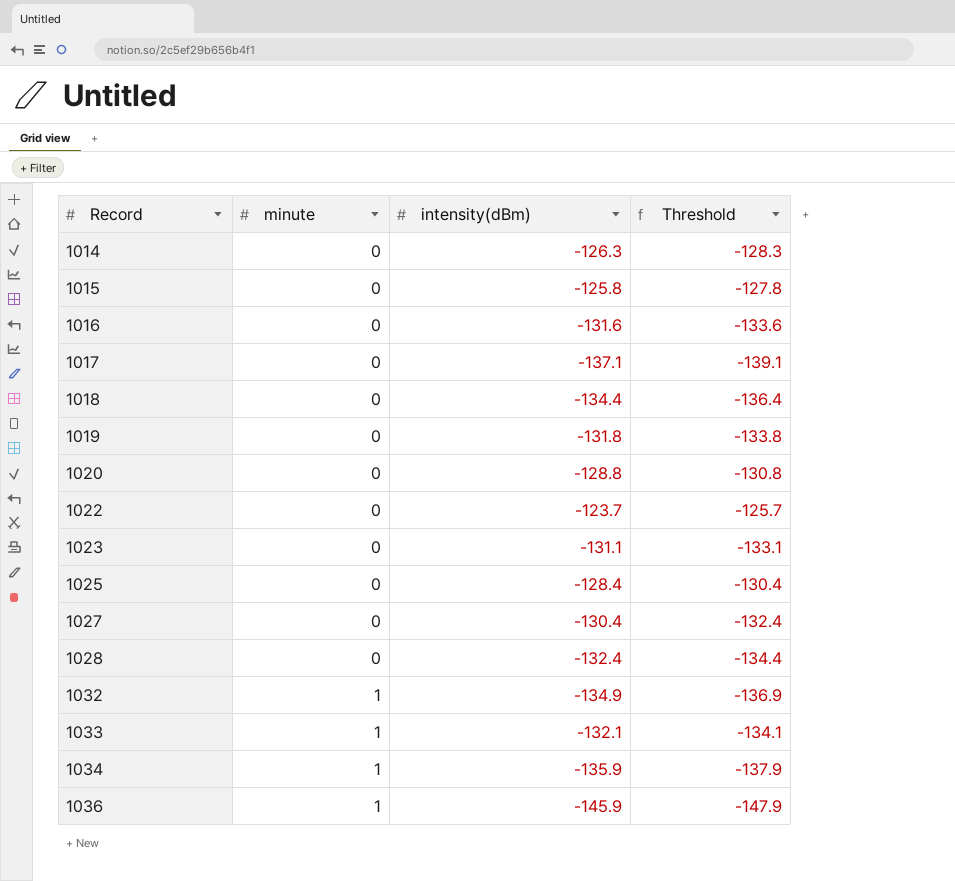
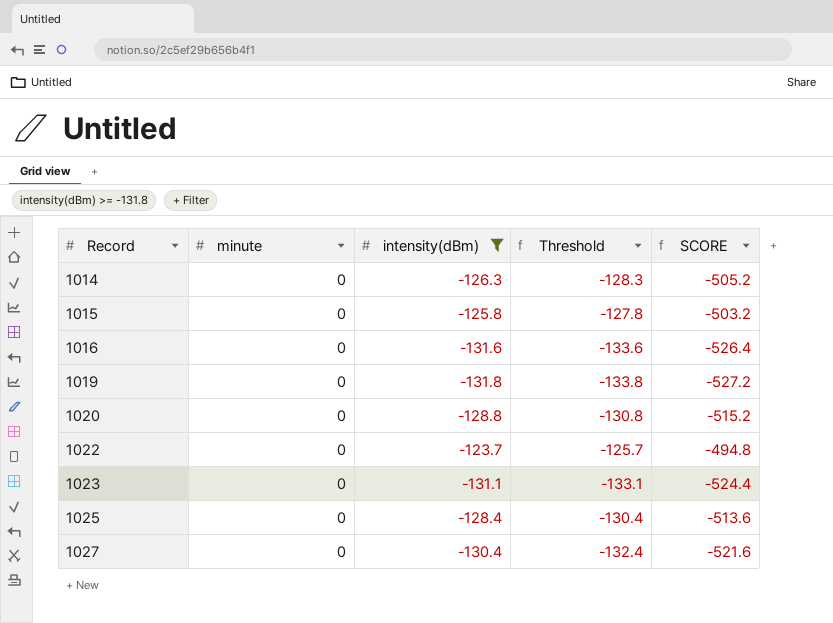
filter: none -> intensity(dBm) >= -131.8
column SCORE | formula: none -> [intensity(dBm)] * 4

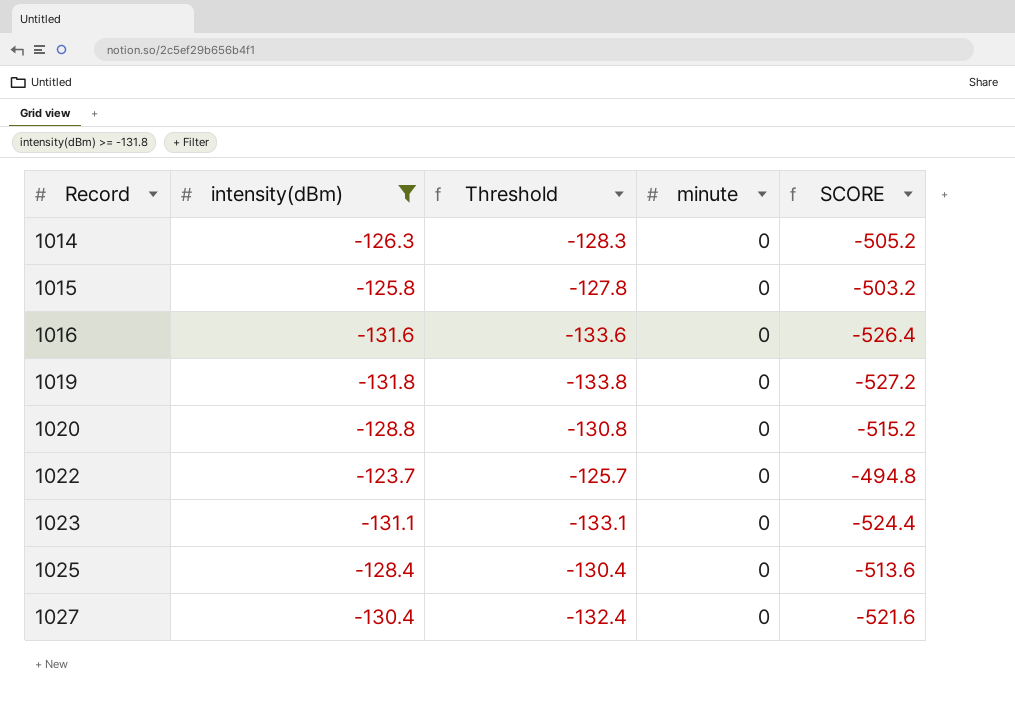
column minute | position: 2 -> 4

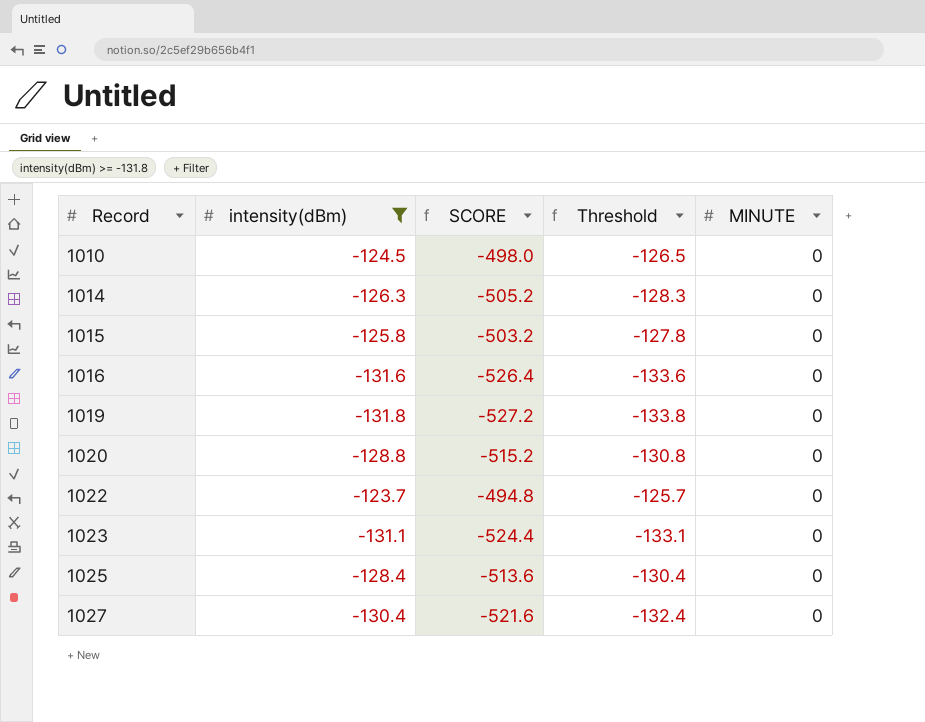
column SCORE | position: 5 -> 3
column name: minute -> MINUTE
row 1010: none -> -124.5 | -498.0 | -126.5 | 0

